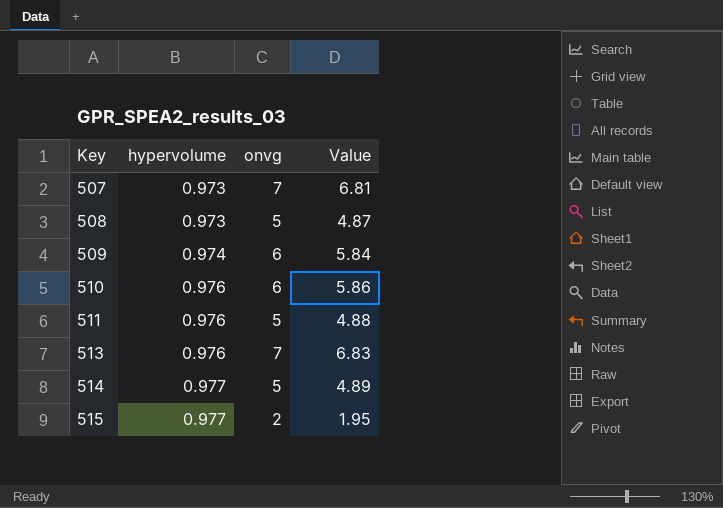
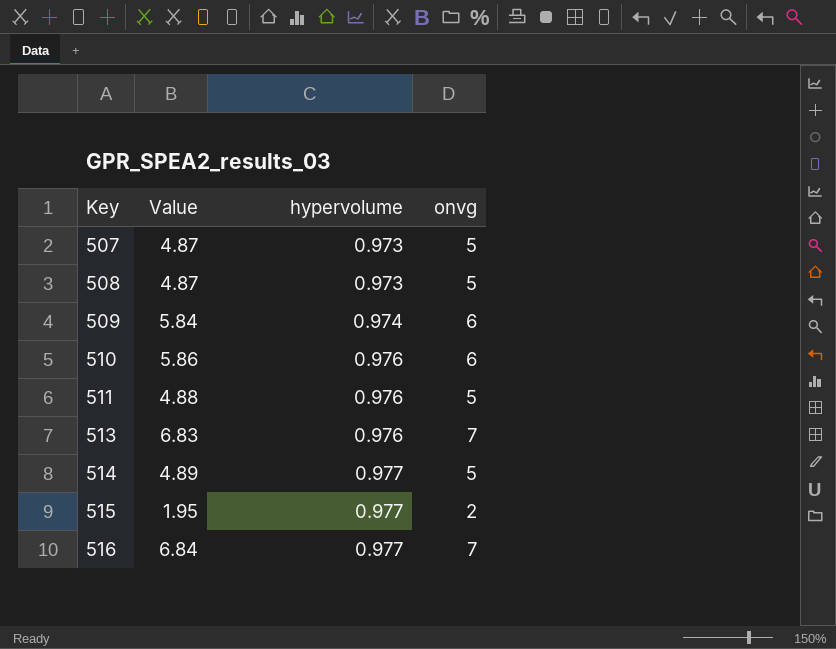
column Value | position: 4 -> 2
507 | Value: 6.81 -> 4.87
507 | onvg: 7 -> 5
row 516: none -> 6.84 | 0.977 | 7

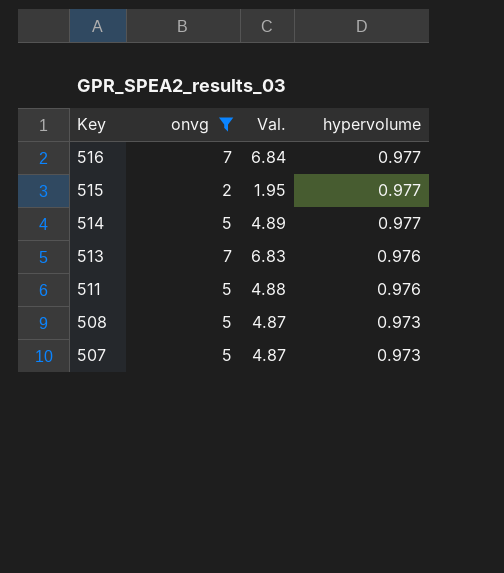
filter: none -> onvg != 6
row order: Key ascending -> Key descending
column onvg | position: 4 -> 2
column name: Value -> Val.

